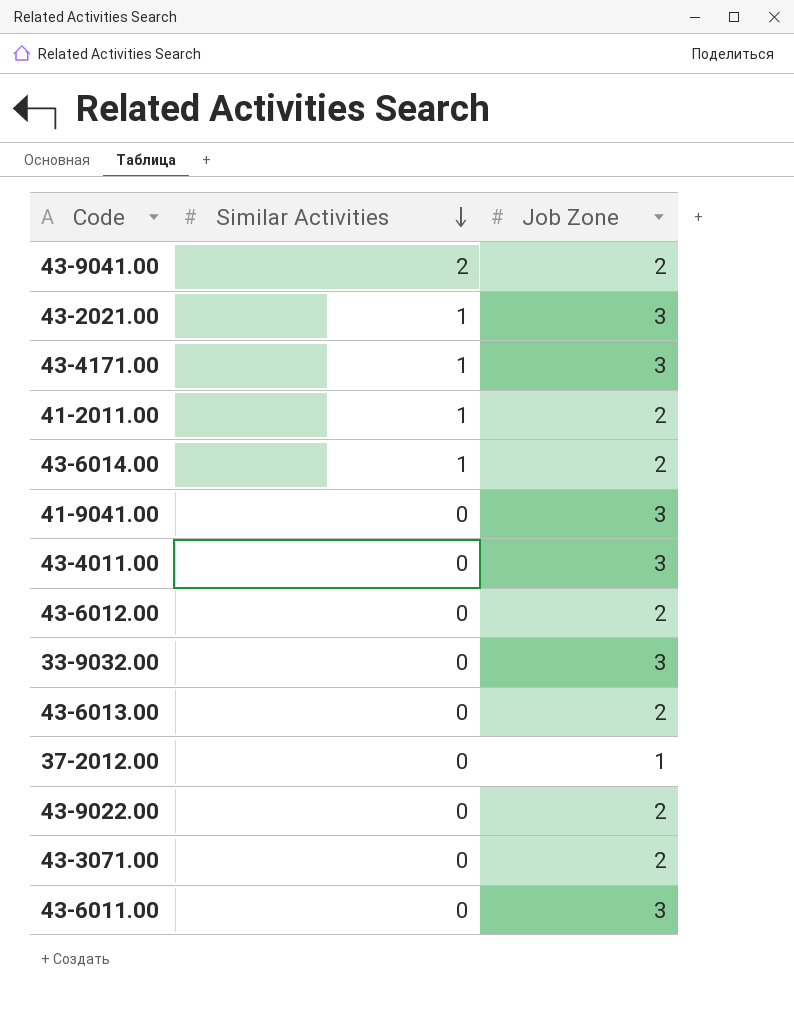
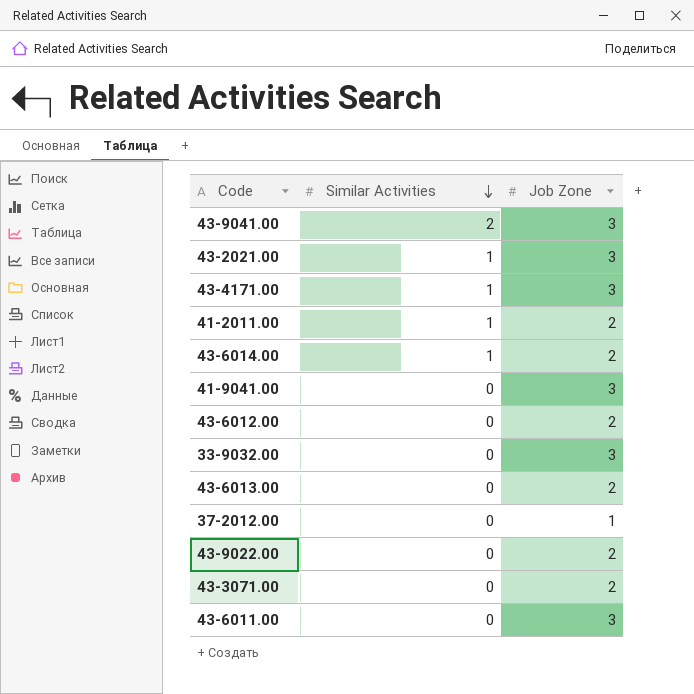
row 43-4011.00: 0 | 3 -> none
43-9041.00 | Job Zone: 2 -> 3

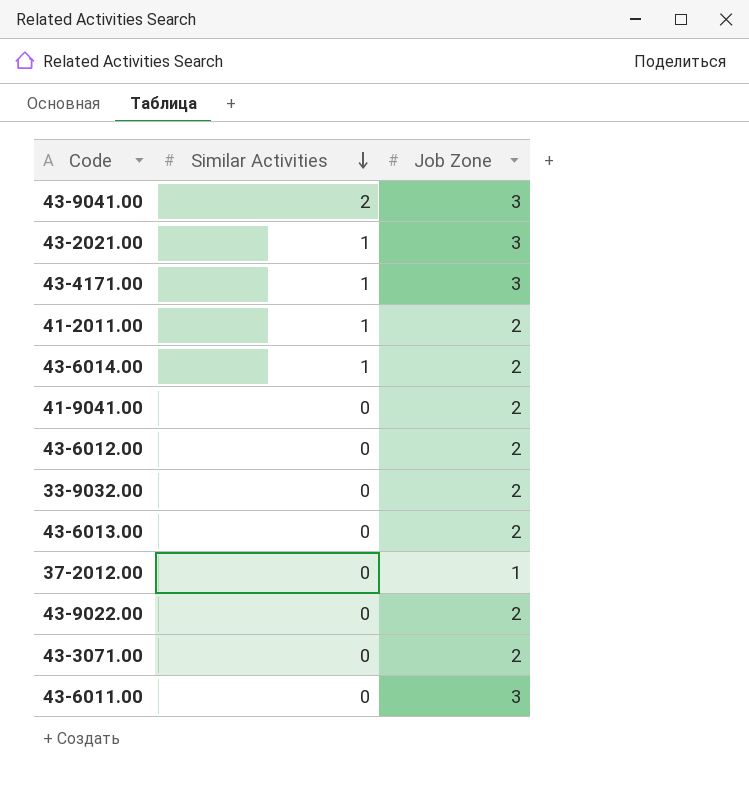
41-9041.00 | Job Zone: 3 -> 2
33-9032.00 | Job Zone: 3 -> 2

